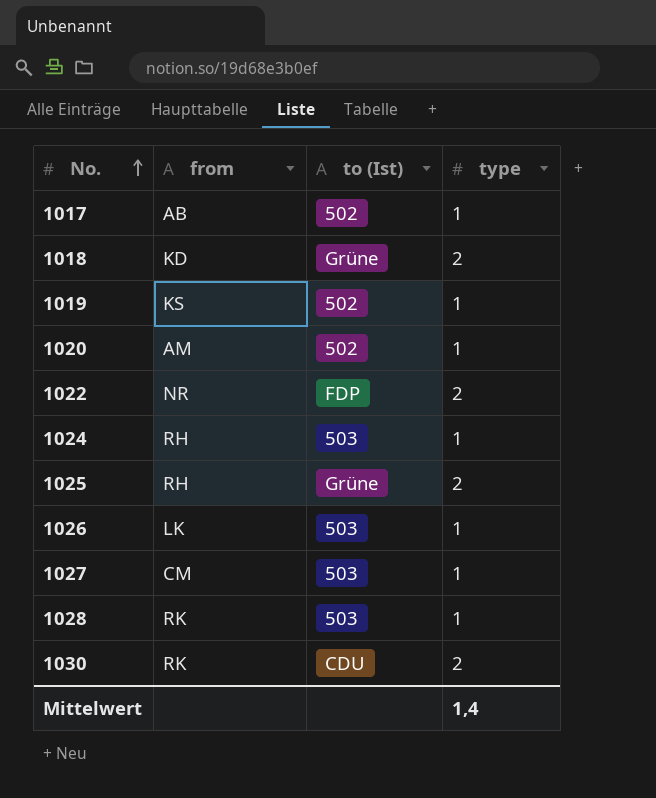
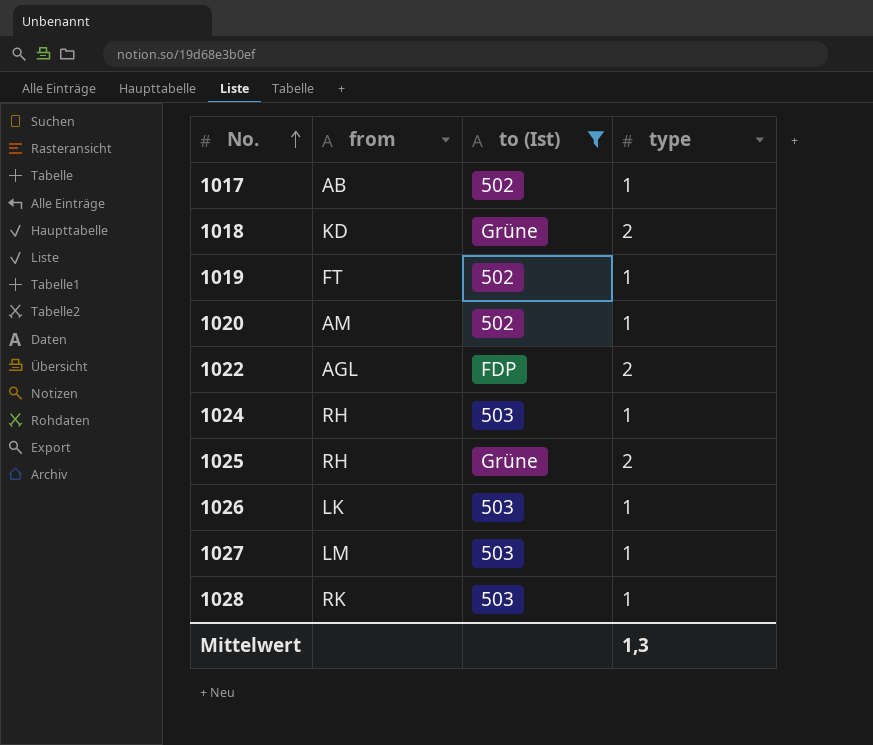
filter: none -> to (Ist) != CDU
1019 | from: KS -> FT
1022 | from: NR -> AGL
1027 | from: CM -> LM
Mittelwert | type: 1,4 -> 1,3

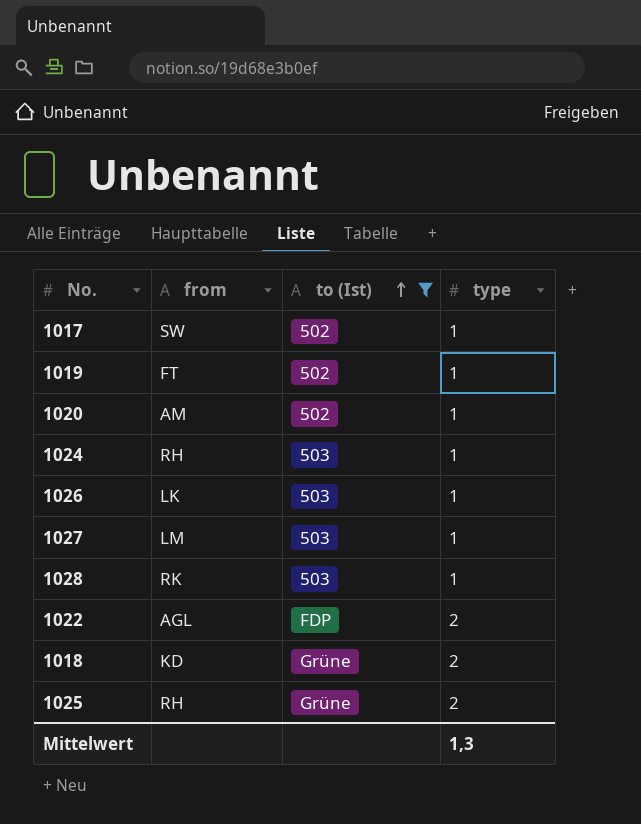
row order: No. ascending -> to (Ist) ascending
1017 | from: AB -> SW

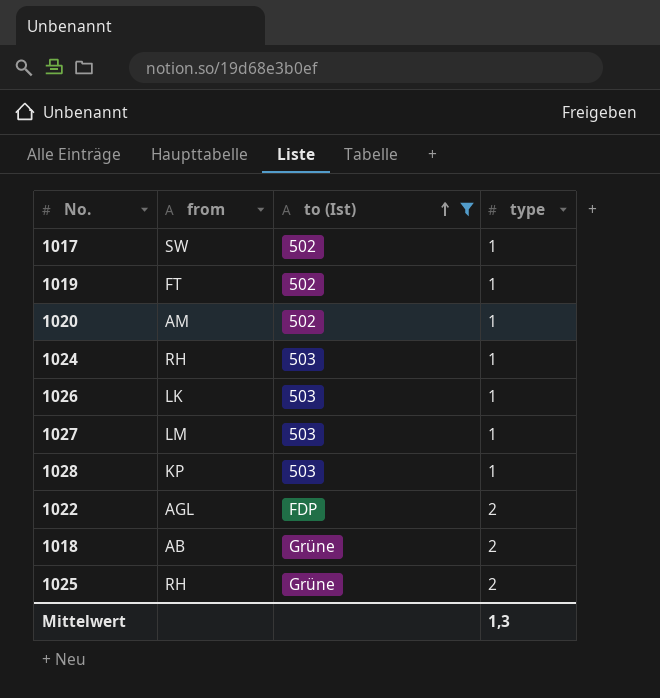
1028 | from: RK -> KP
1018 | from: KD -> AB

